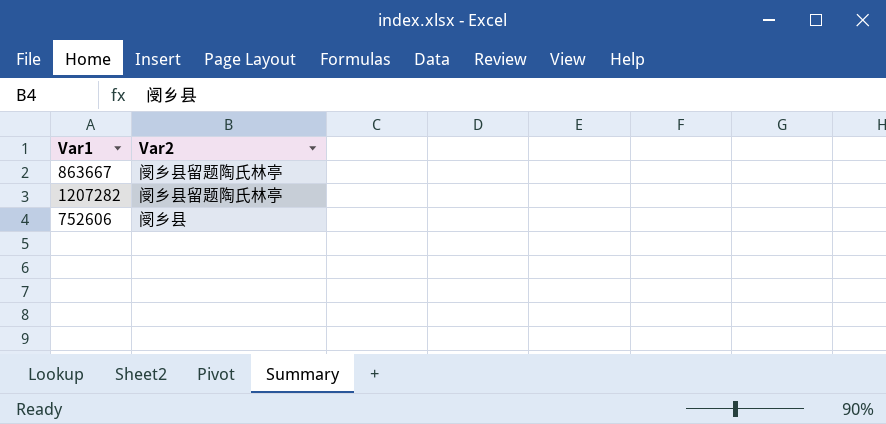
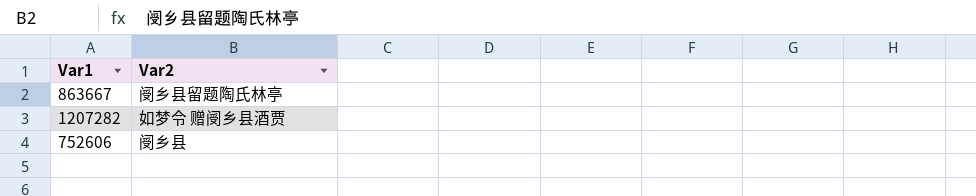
1207282 | Var2: 阌乡县留题陶氏林亭 -> 如梦令 赠阌乡县酒贾

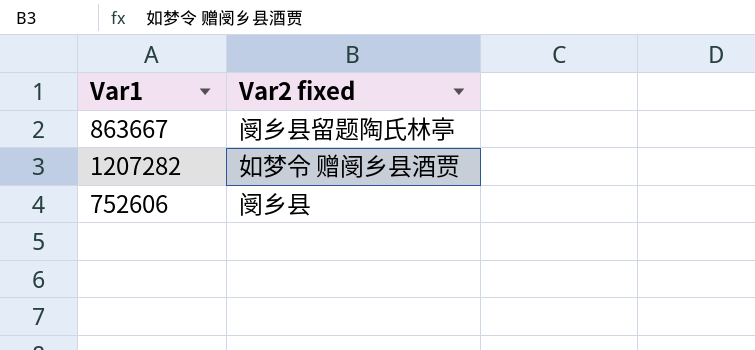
column name: Var2 -> Var2 fixed

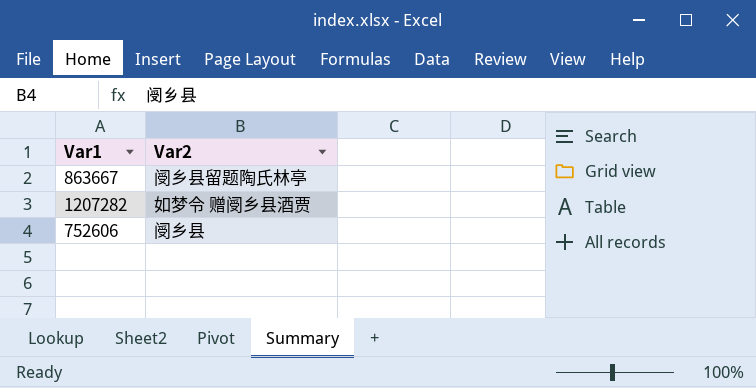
column name: Var2 fixed -> Var2

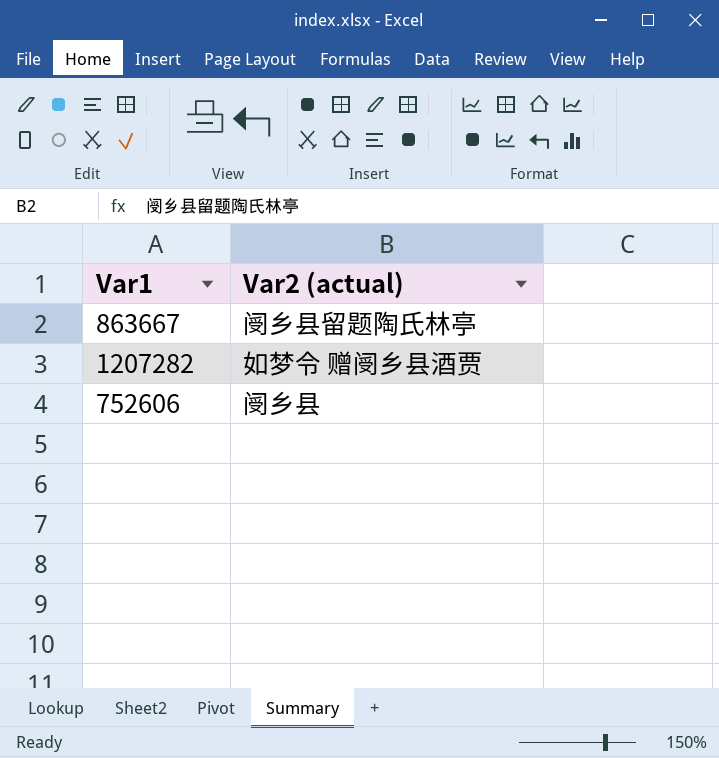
column name: Var2 -> Var2 (actual)

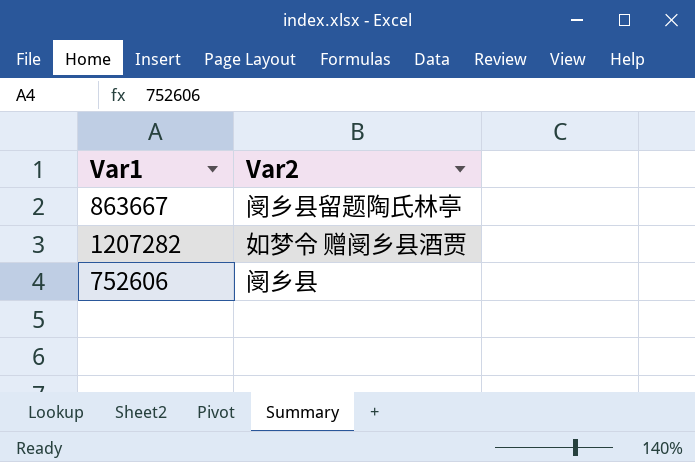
column name: Var2 (actual) -> Var2

